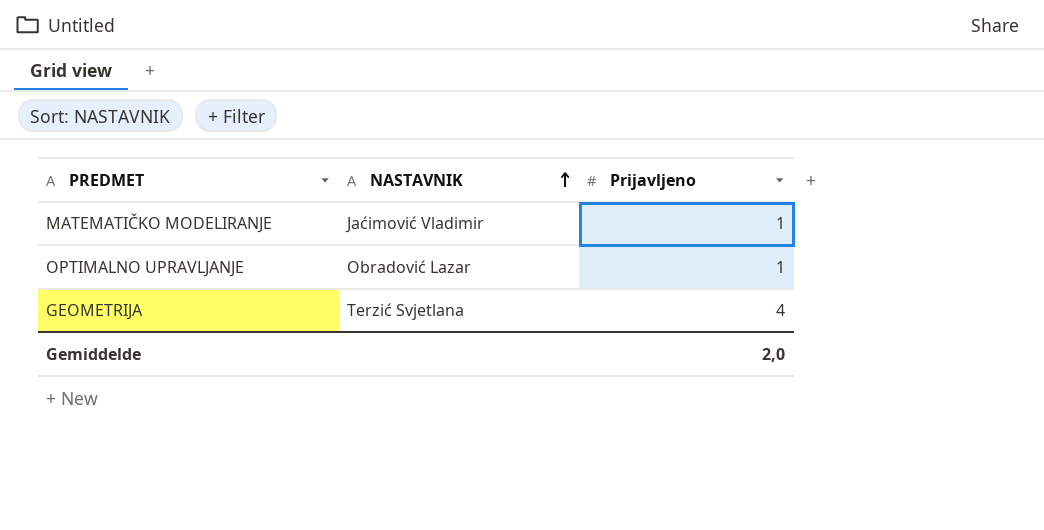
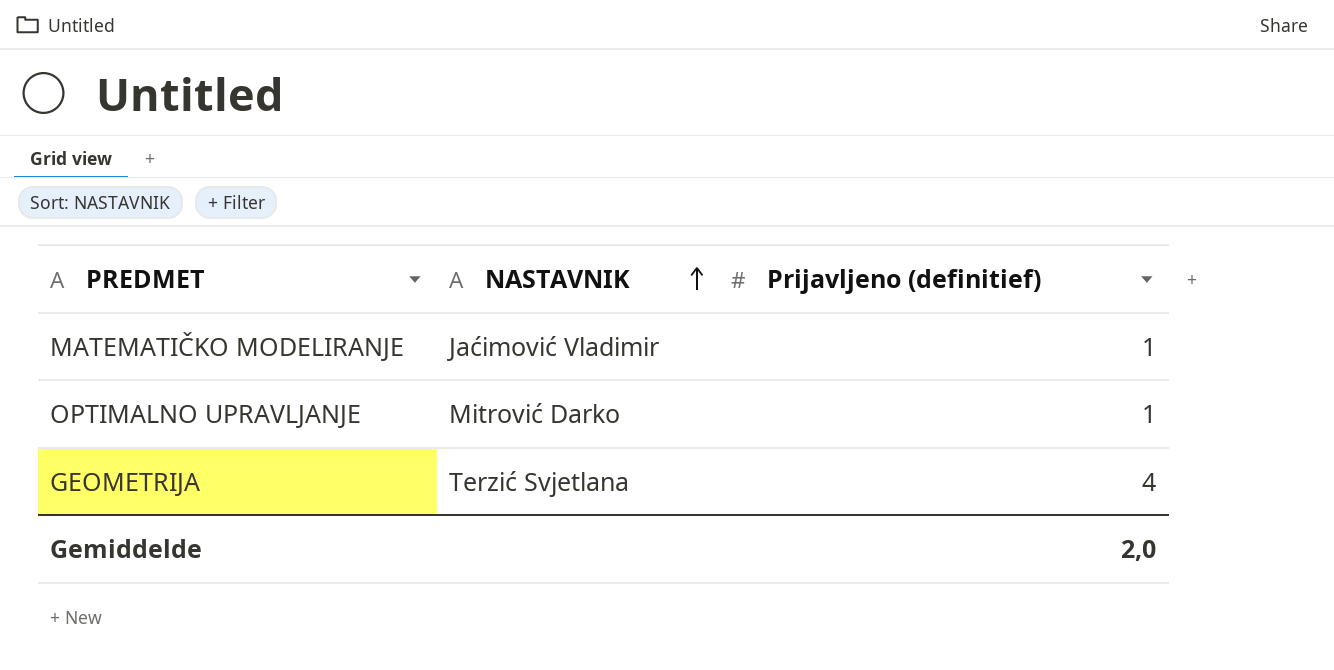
column name: Prijavljeno -> Prijavljeno (definitief)
OPTIMALNO UPRAVLJANJE | NASTAVNIK: Obradović Lazar -> Mitrović Darko

